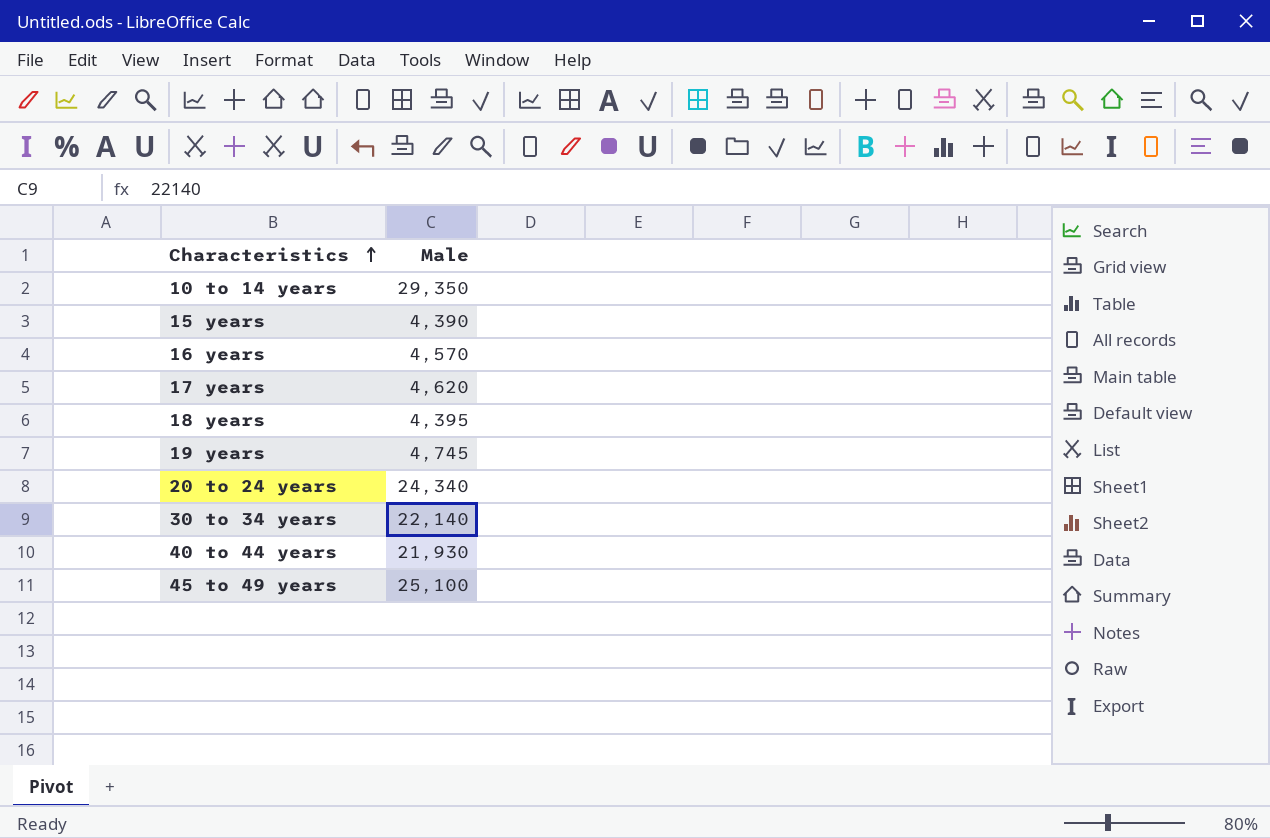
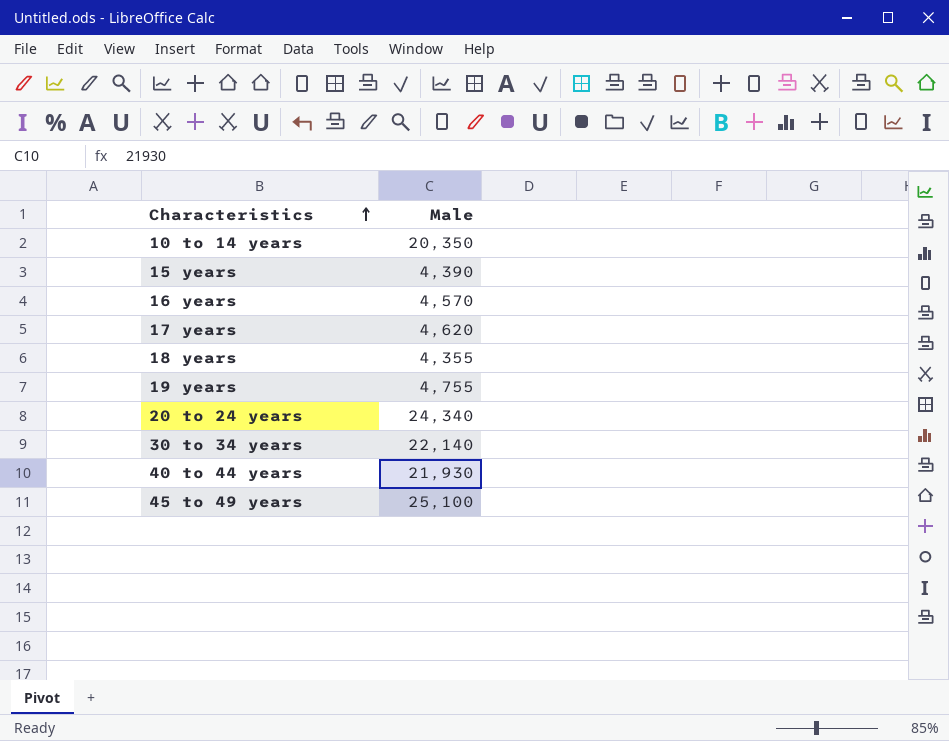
10 to 14 years | Male: 29,350 -> 20,350
18 years | Male: 4,395 -> 4,355
19 years | Male: 4,745 -> 4,755

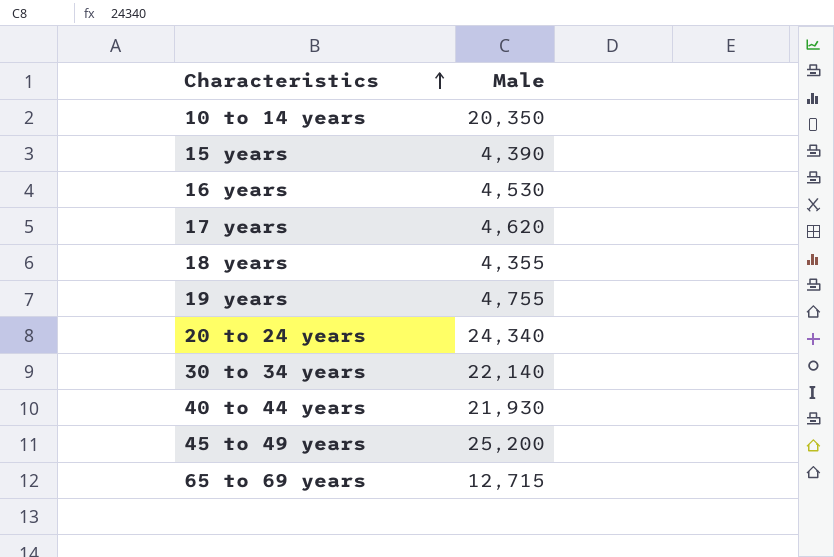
16 years | Male: 4,570 -> 4,530
45 to 49 years | Male: 25,100 -> 25,200
row 65 to 69 years: none -> 12,715

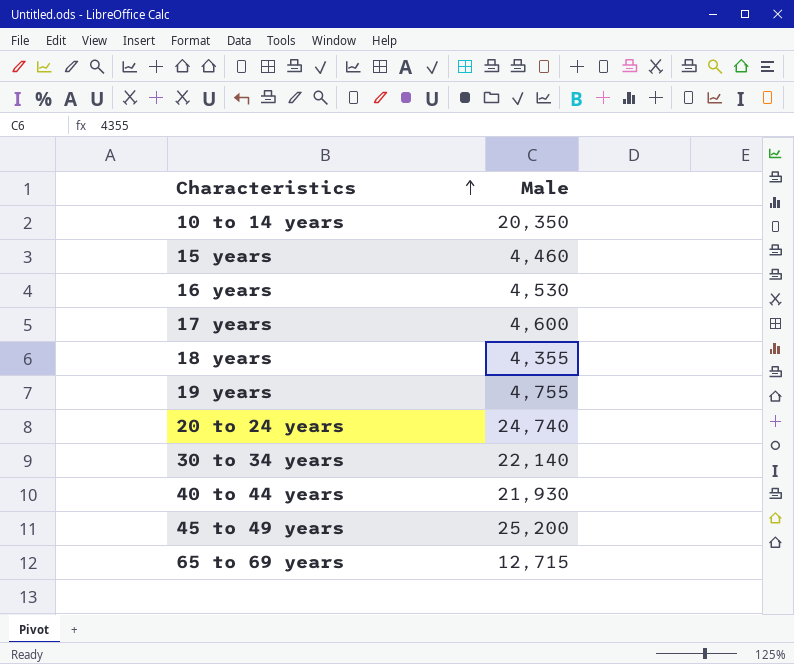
15 years | Male: 4,390 -> 4,460
17 years | Male: 4,620 -> 4,600
20 to 24 years | Male: 24,340 -> 24,740

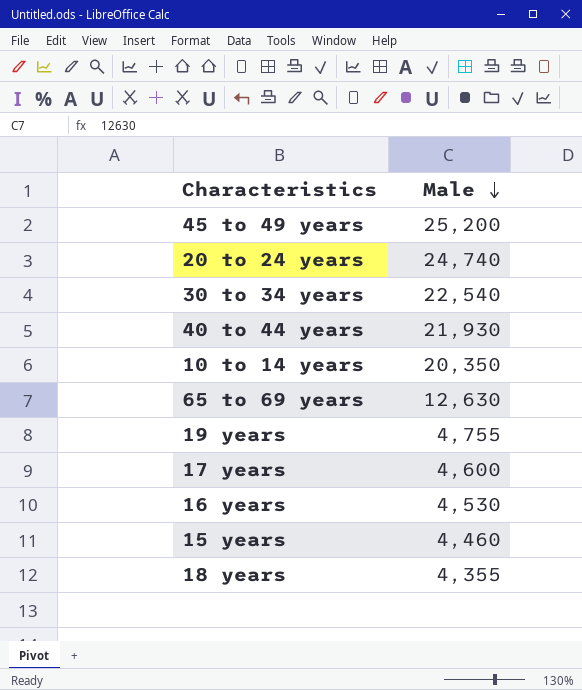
row order: Characteristics ascending -> Male descending
30 to 34 years | Male: 22,140 -> 22,540
65 to 69 years | Male: 12,715 -> 12,630

